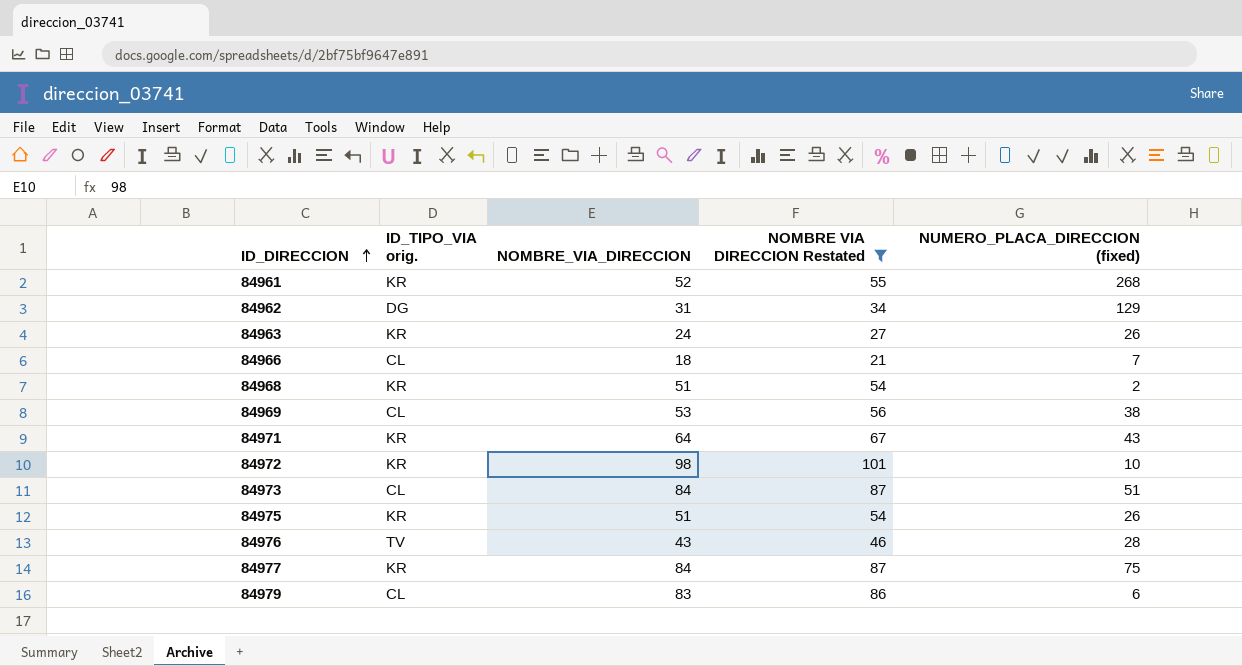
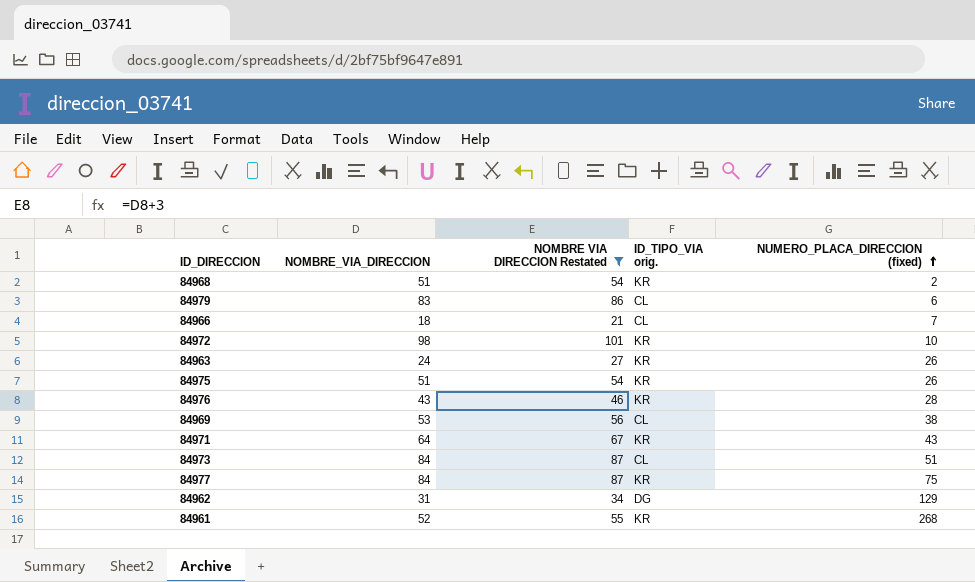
row order: ID_DIRECCION ascending -> NUMERO_PLACA_DIRECCION (fixed) ascending
column ID_TIPO_VIA orig. | position: 2 -> 4
84976 | ID_TIPO_VIA orig.: TV -> KR

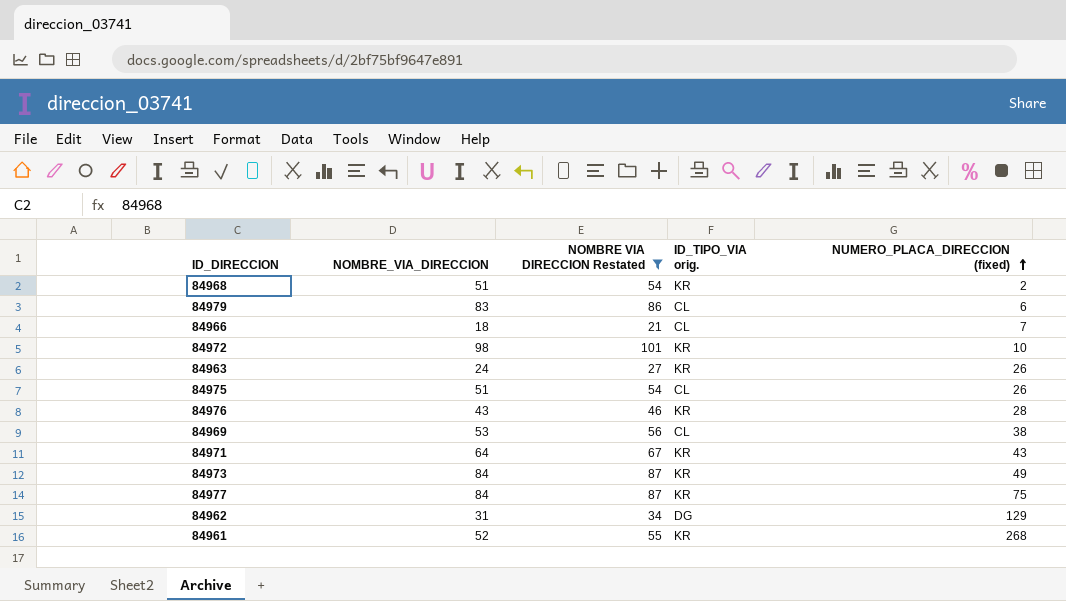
84975 | ID_TIPO_VIA orig.: KR -> CL
84973 | ID_TIPO_VIA orig.: CL -> KR
84973 | NUMERO_PLACA_DIRECCION (fixed): 51 -> 49

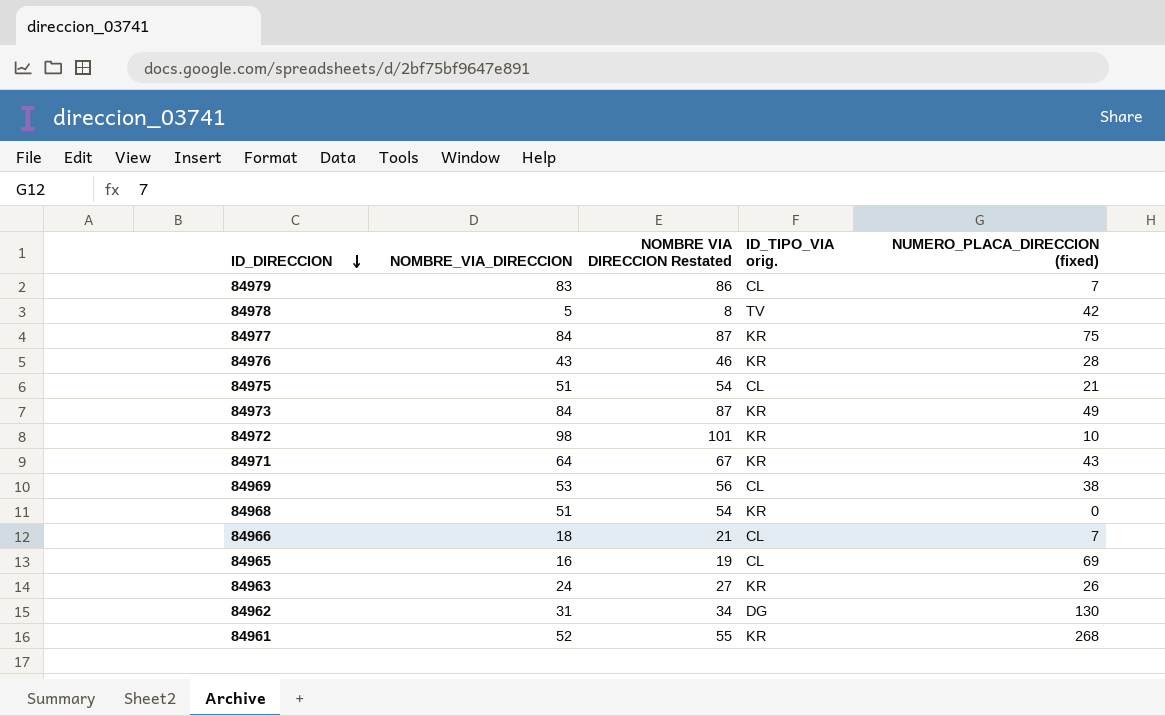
filter: NOMBRE VIA DIRECCION Restated >= 21 -> none
row order: NUMERO_PLACA_DIRECCION (fixed) ascending -> ID_DIRECCION descending
84979 | NUMERO_PLACA_DIRECCION (fixed): 6 -> 7
84975 | NUMERO_PLACA_DIRECCION (fixed): 26 -> 21
84968 | NUMERO_PLACA_DIRECCION (fixed): 2 -> 0
84962 | NUMERO_PLACA_DIRECCION (fixed): 129 -> 130

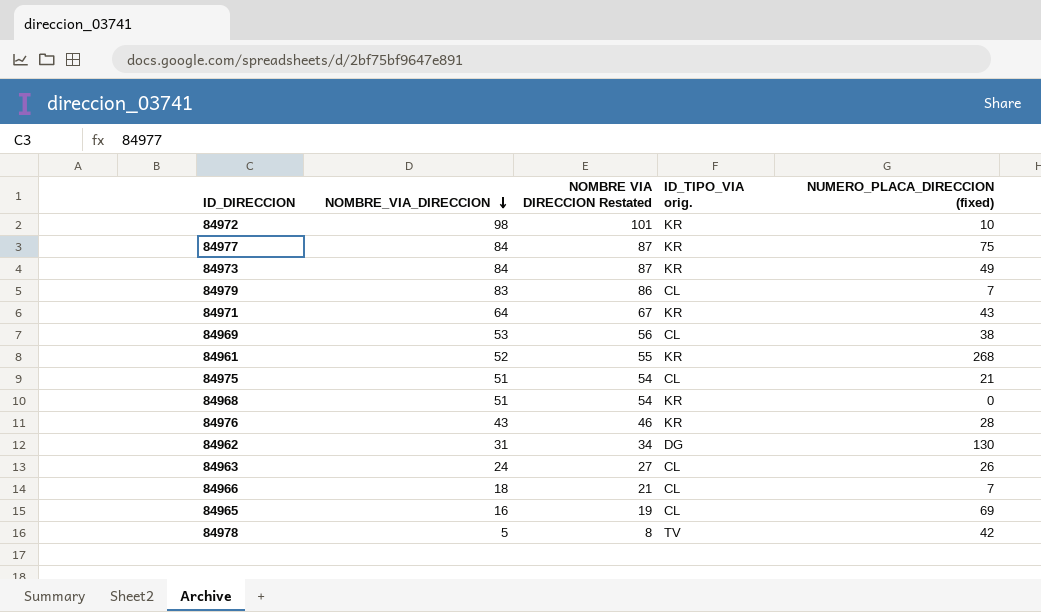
row order: ID_DIRECCION descending -> NOMBRE_VIA_DIRECCION descending
84963 | ID_TIPO_VIA orig.: KR -> CL

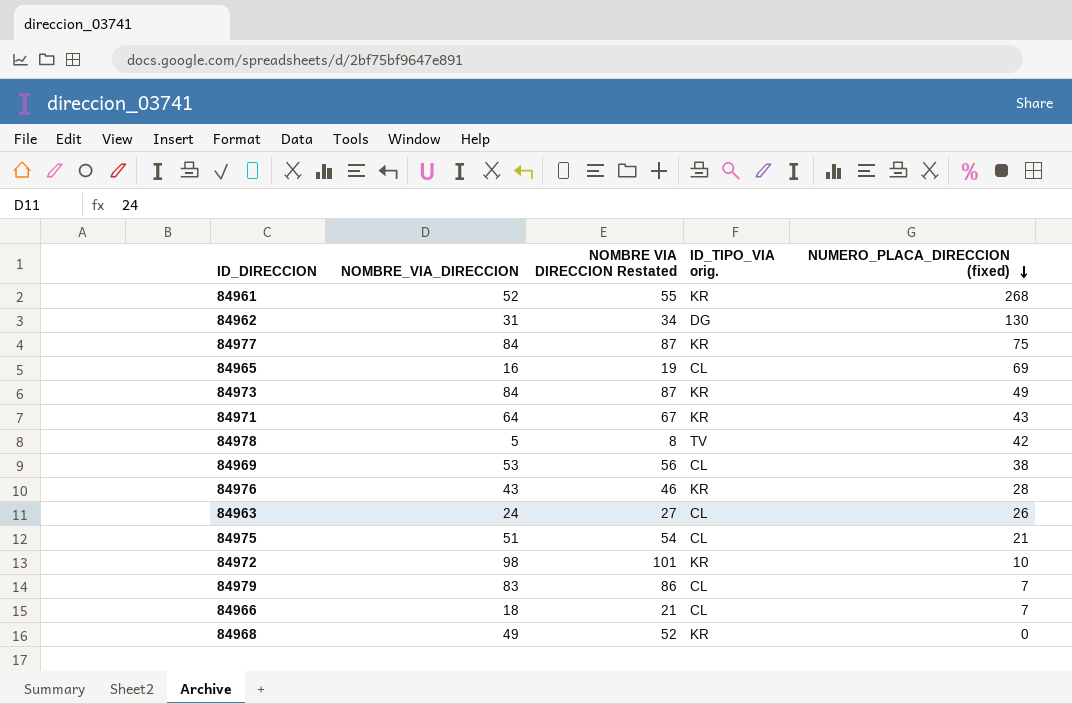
row order: NOMBRE_VIA_DIRECCION descending -> NUMERO_PLACA_DIRECCION (fixed) descending
84968 | NOMBRE_VIA_DIRECCION: 51 -> 49
84968 | NOMBRE VIA DIRECCION Restated: 54 -> 52

